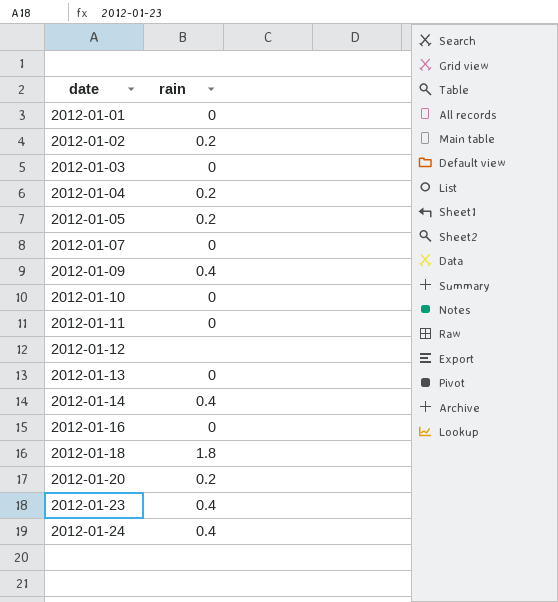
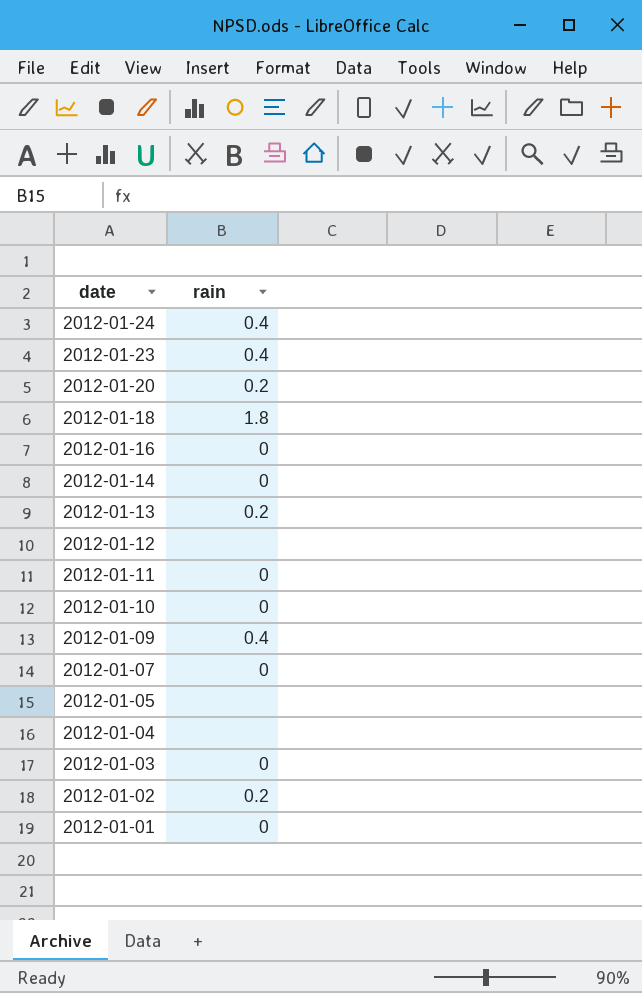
row order: date ascending -> date descending
2012-01-14 | rain: 0.4 -> 0
2012-01-13 | rain: 0 -> 0.2
2012-01-05 | rain: 0.2 -> none
2012-01-04 | rain: 0.2 -> none

